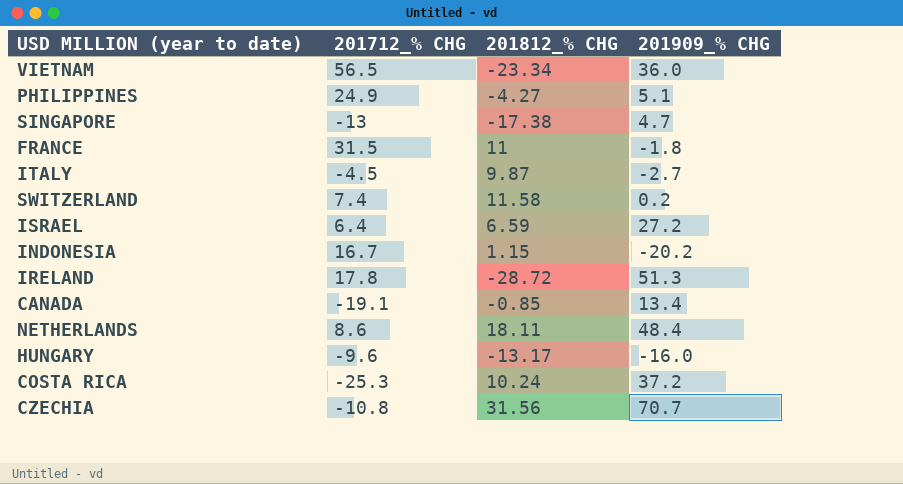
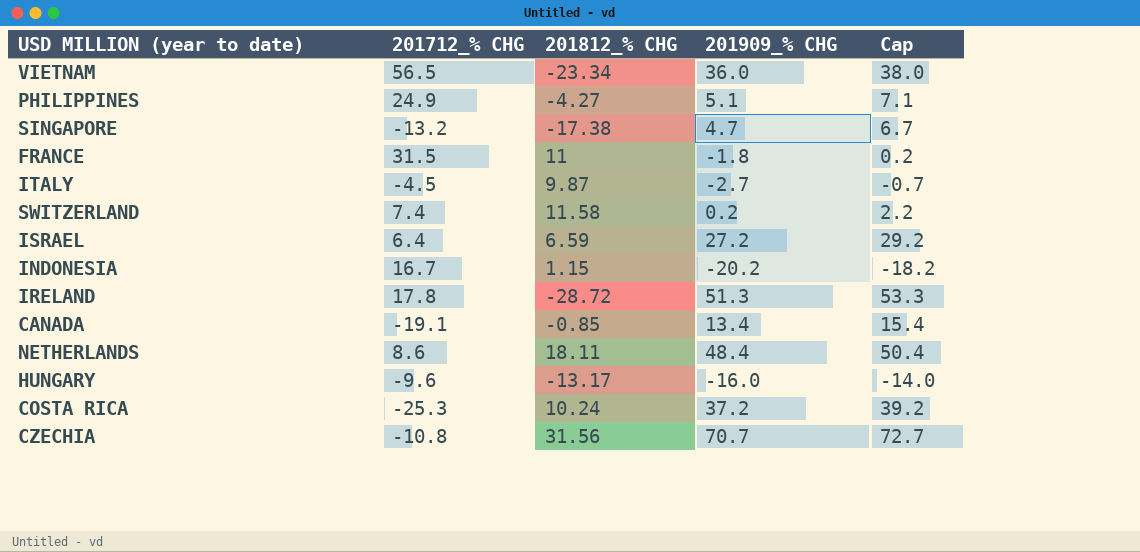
column Cap | formula: none -> [201909_% CHG] + 2
SINGAPORE | 201712_% CHG: -13 -> -13.2

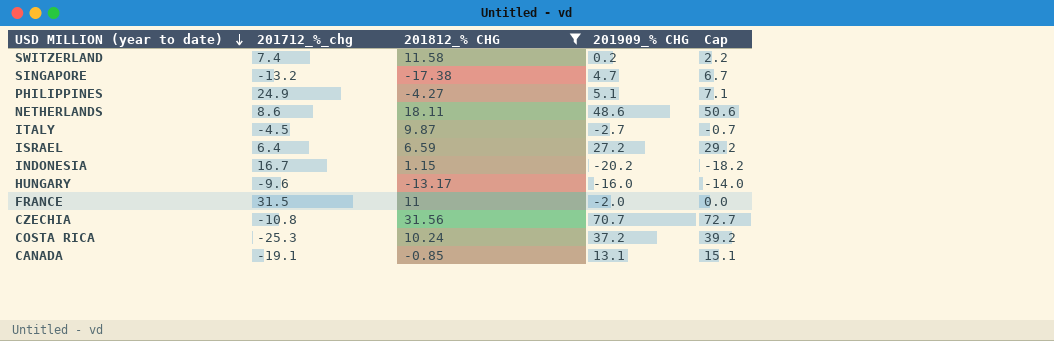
filter: none -> 201812_% CHG >= -17.38
row order: none -> USD MILLION (year to date) descending
column name: 201712_% CHG -> 201712_%_chg
NETHERLANDS | 201909_% CHG: 48.4 -> 48.6
NETHERLANDS | Cap: 50.4 -> 50.6
FRANCE | 201909_% CHG: -1.8 -> -2.0
FRANCE | Cap: 0.2 -> 0.0
CANADA | 201909_% CHG: 13.4 -> 13.1
CANADA | Cap: 15.4 -> 15.1

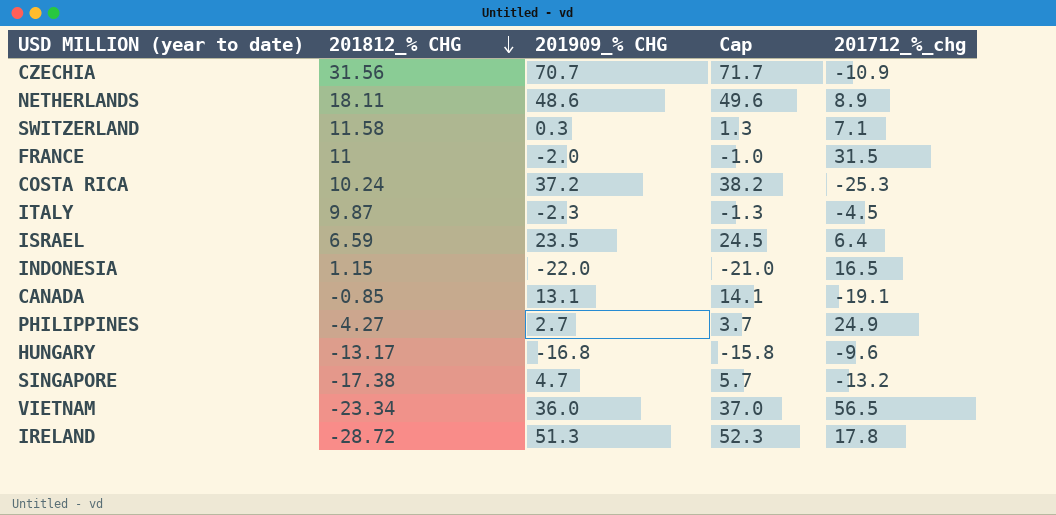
filter: 201812_% CHG >= -17.38 -> none
row order: USD MILLION (year to date) descending -> 201812_% CHG descending
column Cap | formula: [201909_% CHG] + 2 -> [201909_% CHG] + 1
column 201712_%_chg | position: 2 -> 5
CZECHIA | 201712_%_chg: -10.8 -> -10.9
NETHERLANDS | 201712_%_chg: 8.6 -> 8.9
SWITZERLAND | 201909_% CHG: 0.2 -> 0.3
SWITZERLAND | 201712_%_chg: 7.4 -> 7.1
ITALY | 201909_% CHG: -2.7 -> -2.3
ISRAEL | 201909_% CHG: 27.2 -> 23.5
INDONESIA | 201909_% CHG: -20.2 -> -22.0
INDONESIA | 201712_%_chg: 16.7 -> 16.5
PHILIPPINES | 201909_% CHG: 5.1 -> 2.7
HUNGARY | 201909_% CHG: -16.0 -> -16.8

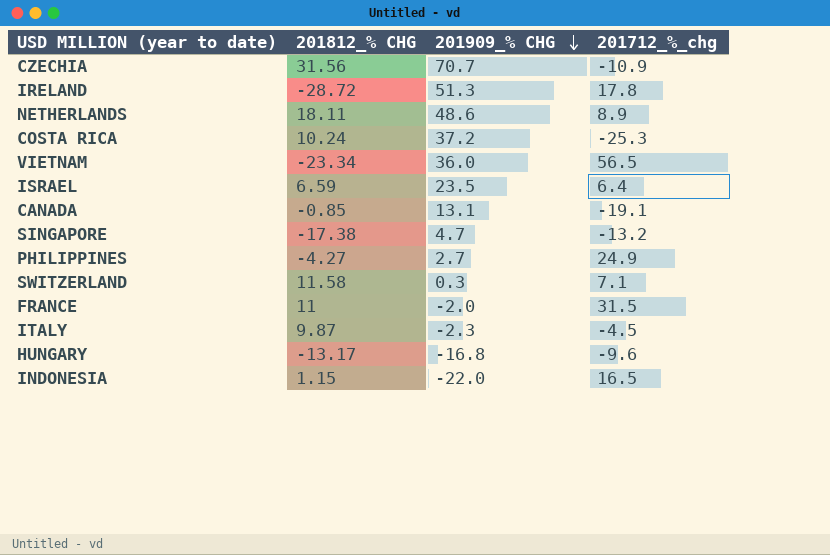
row order: 201812_% CHG descending -> 201909_% CHG descending
column Cap | formula: [201909_% CHG] + 1 -> none

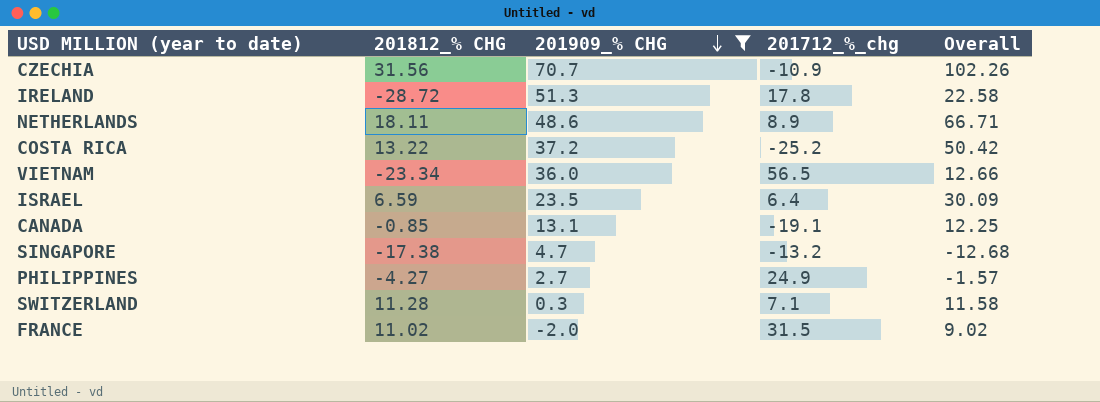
filter: none -> 201909_% CHG >= -2.0
column Overall | formula: none -> [201812_% CHG] + [201909_% CHG]
COSTA RICA | 201812_% CHG: 10.24 -> 13.22
COSTA RICA | 201712_%_chg: -25.3 -> -25.2
SWITZERLAND | 201812_% CHG: 11.58 -> 11.28
FRANCE | 201812_% CHG: 11 -> 11.02

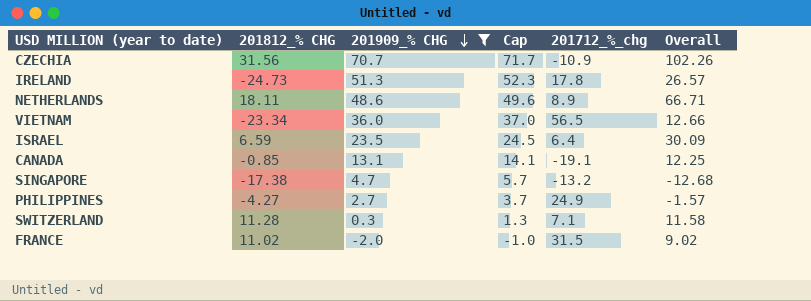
column Cap | formula: none -> [201909_% CHG] + 1
row COSTA RICA: 13.22 | 37.2 | -25.2 | 50.42 -> none
IRELAND | 201812_% CHG: -28.72 -> -24.73
IRELAND | Overall: 22.58 -> 26.57

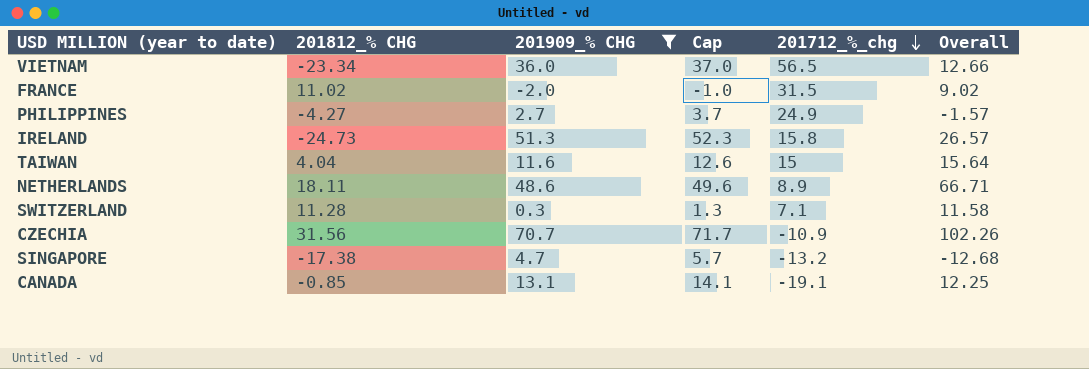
row order: 201909_% CHG descending -> 201712_%_chg descending
row ISRAEL: 6.59 | 23.5 | 24.5 | 6.4 | 30.09 -> none
IRELAND | 201712_%_chg: 17.8 -> 15.8
row TAIWAN: none -> 4.04 | 11.6 | 12.6 | 15 | 15.64

